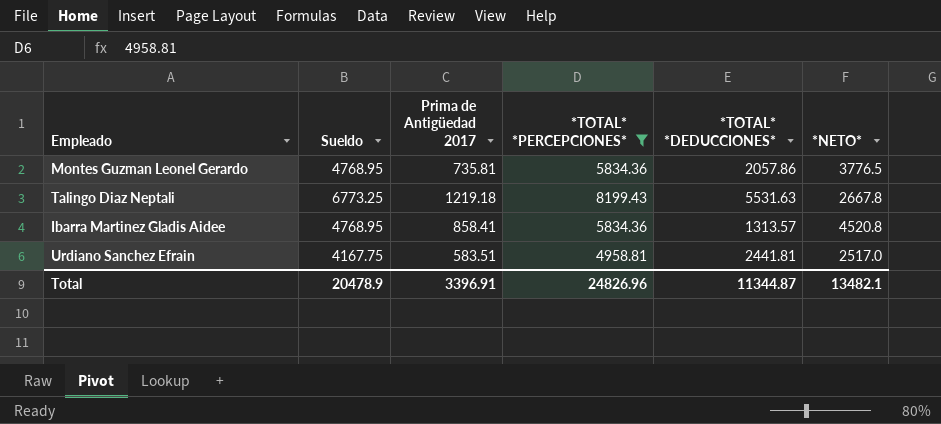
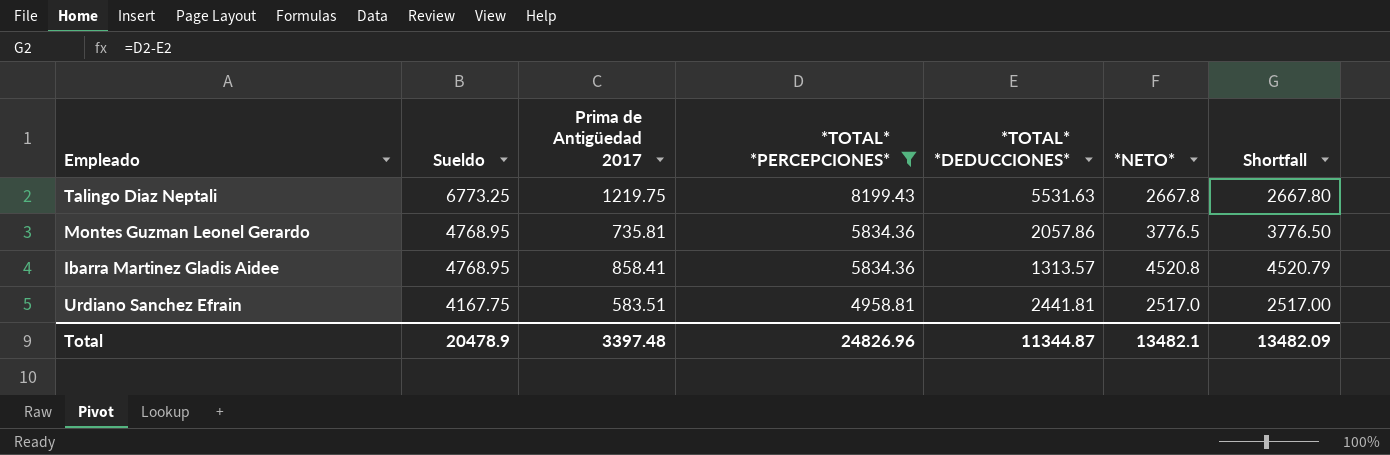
row order: none -> Sueldo descending
column Shortfall | formula: none -> [*TOTAL* *PERCEPCIONES*] - [*TOTAL* *DEDUCCIONES*]
Talingo Diaz Neptali | Prima de Antigüedad 2017: 1219.18 -> 1219.75
Total | Prima de Antigüedad 2017: 3396.91 -> 3397.48

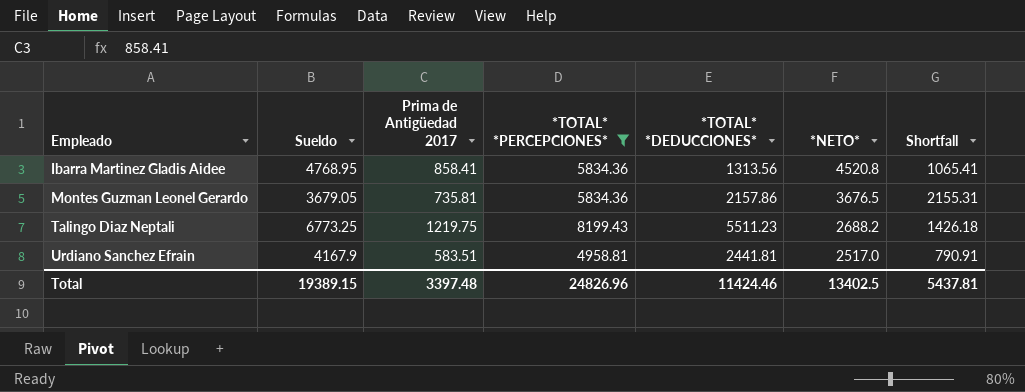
row order: Sueldo descending -> Empleado ascending
column Shortfall | formula: [*TOTAL* *PERCEPCIONES*] - [*TOTAL* *DEDUCCIONES*] -> [*TOTAL* *PERCEPCIONES*] - [Sueldo]
Ibarra Martinez Gladis Aidee | *TOTAL* *DEDUCCIONES*: 1313.57 -> 1313.56
Montes Guzman Leonel Gerardo | Sueldo: 4768.95 -> 3679.05
Montes Guzman Leonel Gerardo | *TOTAL* *DEDUCCIONES*: 2057.86 -> 2157.86
Montes Guzman Leonel Gerardo | *NETO*: 3776.5 -> 3676.5
Talingo Diaz Neptali | *TOTAL* *DEDUCCIONES*: 5531.63 -> 5511.23
Talingo Diaz Neptali | *NETO*: 2667.8 -> 2688.2
Urdiano Sanchez Efrain | Sueldo: 4167.75 -> 4167.9
Total | Sueldo: 20478.9 -> 19389.15
Total | *TOTAL* *DEDUCCIONES*: 11344.87 -> 11424.46
Total | *NETO*: 13482.1 -> 13402.5
Total | Shortfall: 13482.09 -> 5437.81

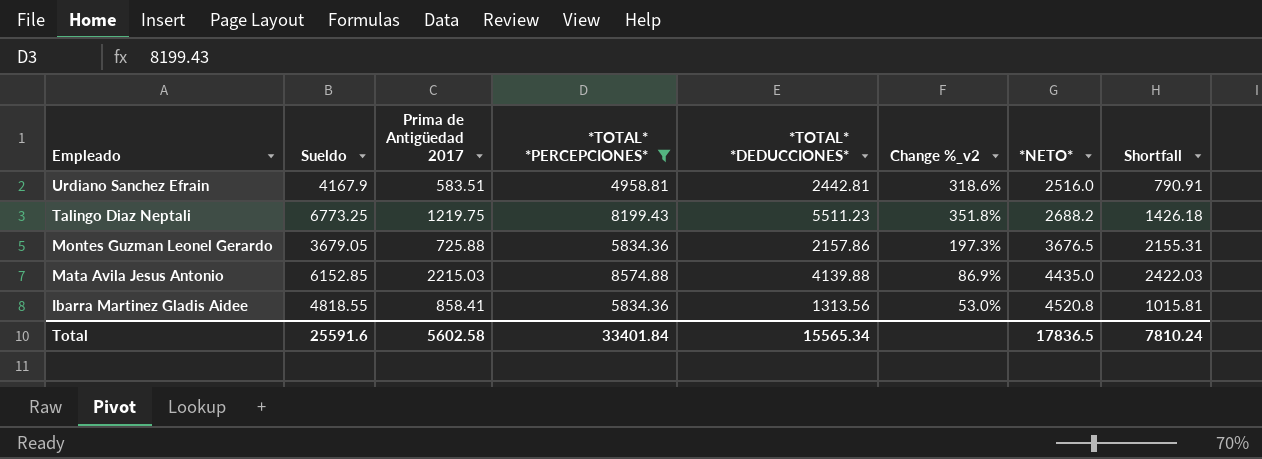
row order: Empleado ascending -> Empleado descending
column Change %_v2 | formula: none -> ([*TOTAL* *DEDUCCIONES*] - [Prima de Antigüedad 2017]) / [Prima de Antigüedad 2017]
Urdiano Sanchez Efrain | *TOTAL* *DEDUCCIONES*: 2441.81 -> 2442.81
Urdiano Sanchez Efrain | *NETO*: 2517.0 -> 2516.0
Montes Guzman Leonel Gerardo | Prima de Antigüedad 2017: 735.81 -> 725.88
row Mata Avila Jesus Antonio: none -> 6152.85 | 2215.03 | 8574.88 | 4139.88 | 86.9% | 4435.0 | 2422.03
Ibarra Martinez Gladis Aidee | Sueldo: 4768.95 -> 4818.55
Ibarra Martinez Gladis Aidee | Shortfall: 1065.41 -> 1015.81
Total | Sueldo: 19389.15 -> 25591.6
Total | Prima de Antigüedad 2017: 3397.48 -> 5602.58
Total | *TOTAL* *PERCEPCIONES*: 24826.96 -> 33401.84
Total | *TOTAL* *DEDUCCIONES*: 11424.46 -> 15565.34
Total | *NETO*: 13402.5 -> 17836.5
Total | Shortfall: 5437.81 -> 7810.24

